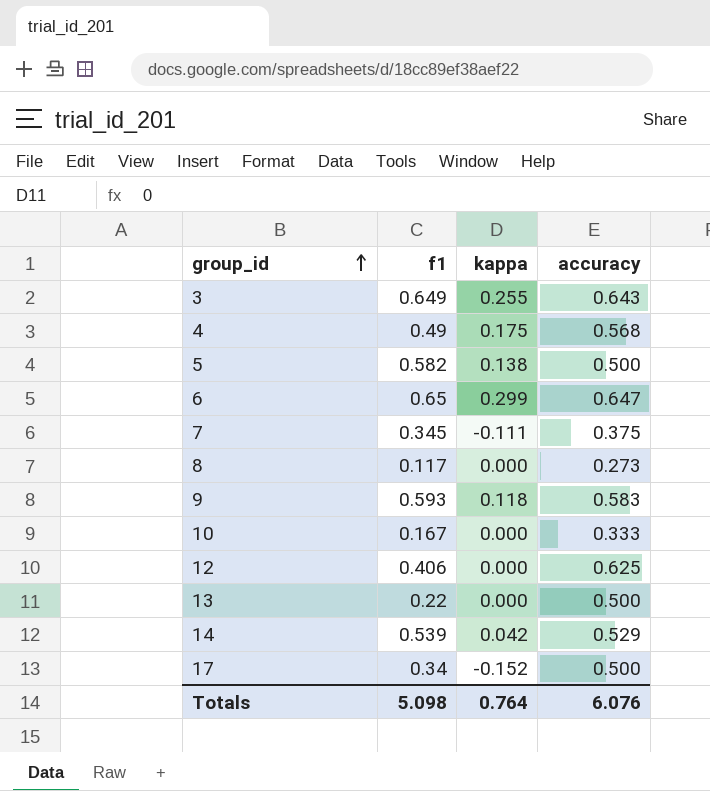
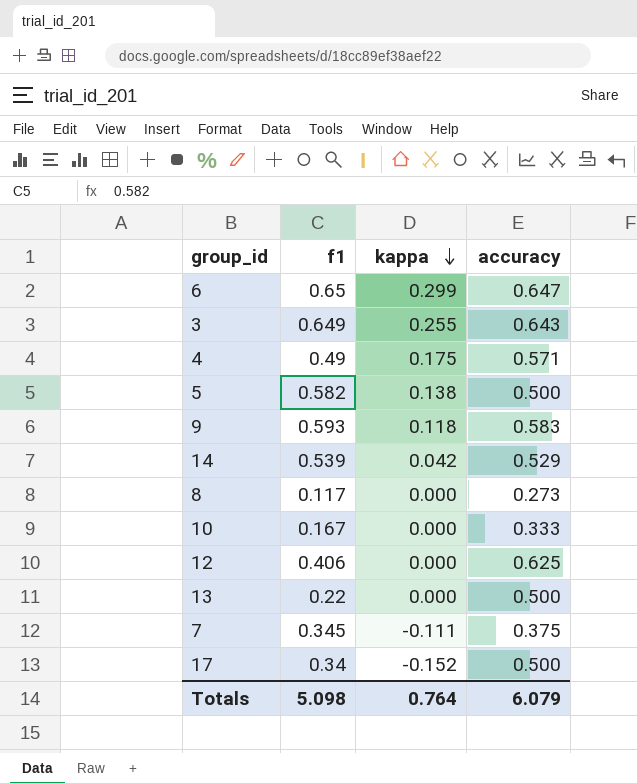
row order: group_id ascending -> kappa descending
4 | accuracy: 0.568 -> 0.571
Totals | accuracy: 6.076 -> 6.079

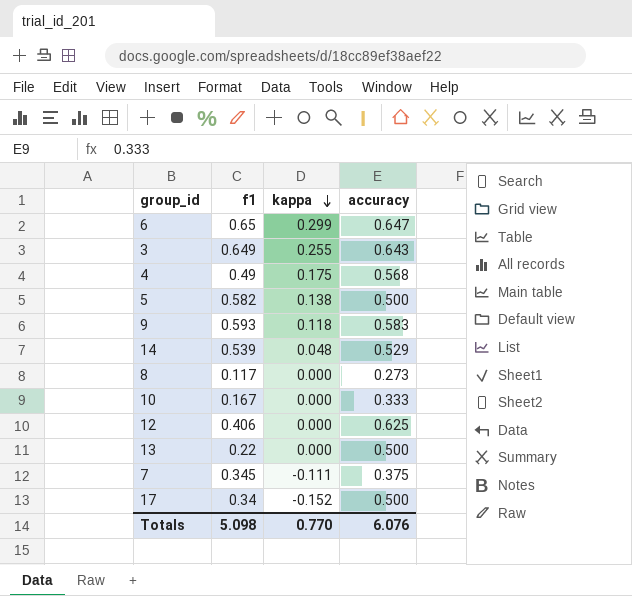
4 | accuracy: 0.571 -> 0.568
14 | kappa: 0.042 -> 0.048
Totals | kappa: 0.764 -> 0.770
Totals | accuracy: 6.079 -> 6.076

